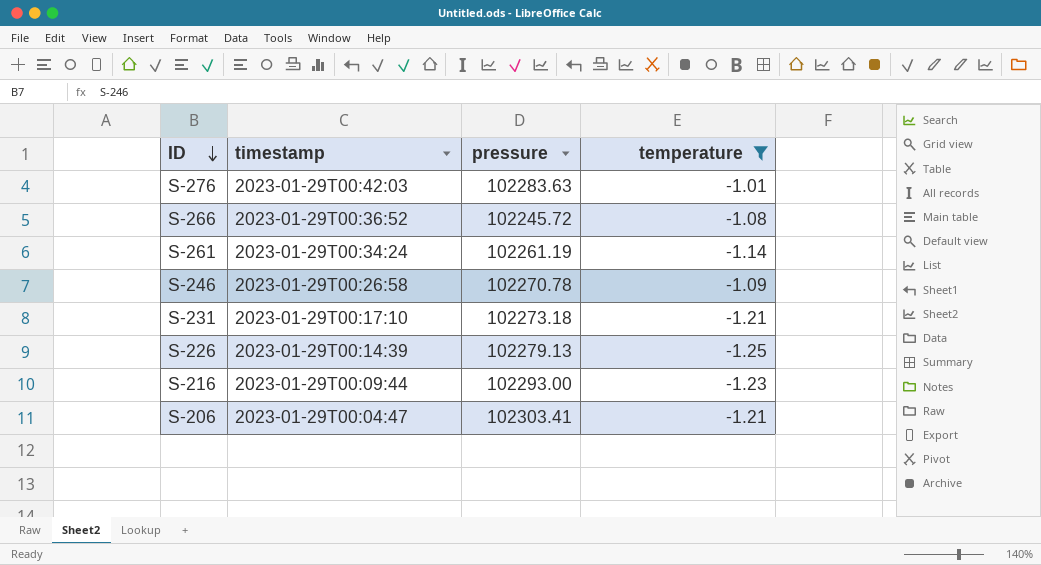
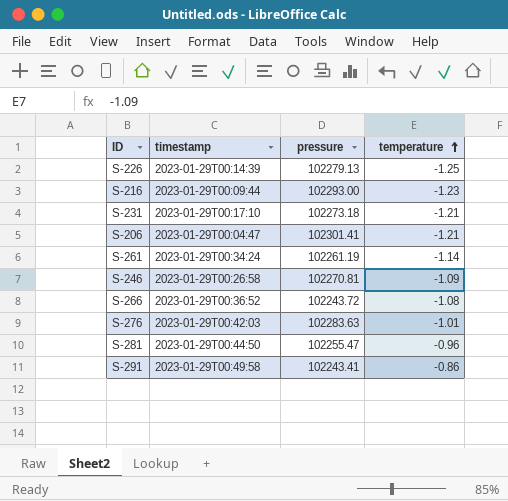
filter: temperature <= -1.01 -> none
row order: ID descending -> temperature ascending
S-206 | pressure: 102303.41 -> 102301.41
S-246 | pressure: 102270.78 -> 102270.81
S-266 | pressure: 102245.72 -> 102243.72

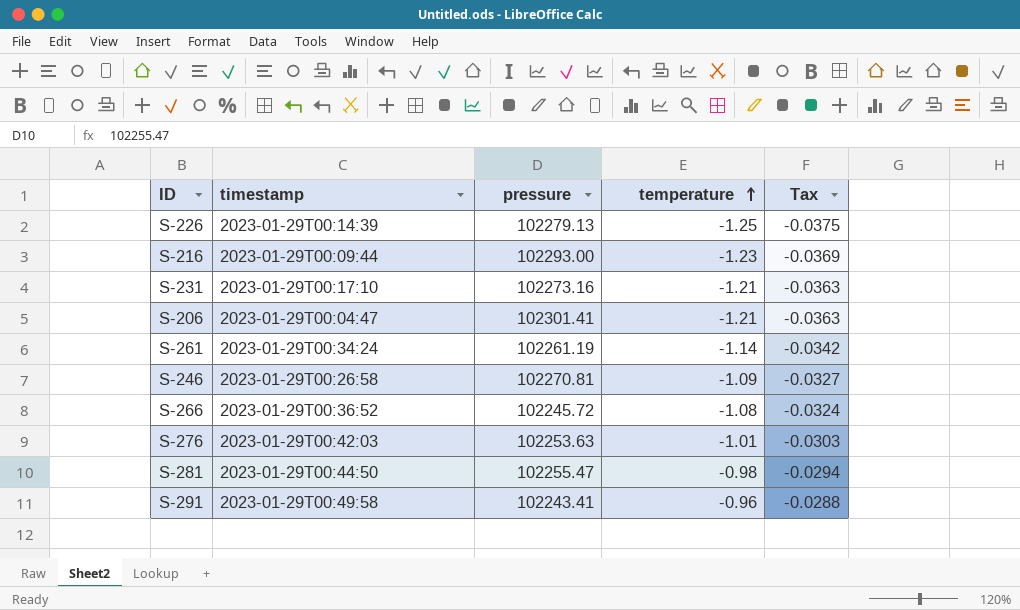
column Tax | formula: none -> [temperature] * 0.03
S-231 | pressure: 102273.18 -> 102273.16
S-266 | pressure: 102243.72 -> 102245.72
S-276 | pressure: 102283.63 -> 102253.63
S-281 | temperature: -0.96 -> -0.98
S-291 | temperature: -0.86 -> -0.96

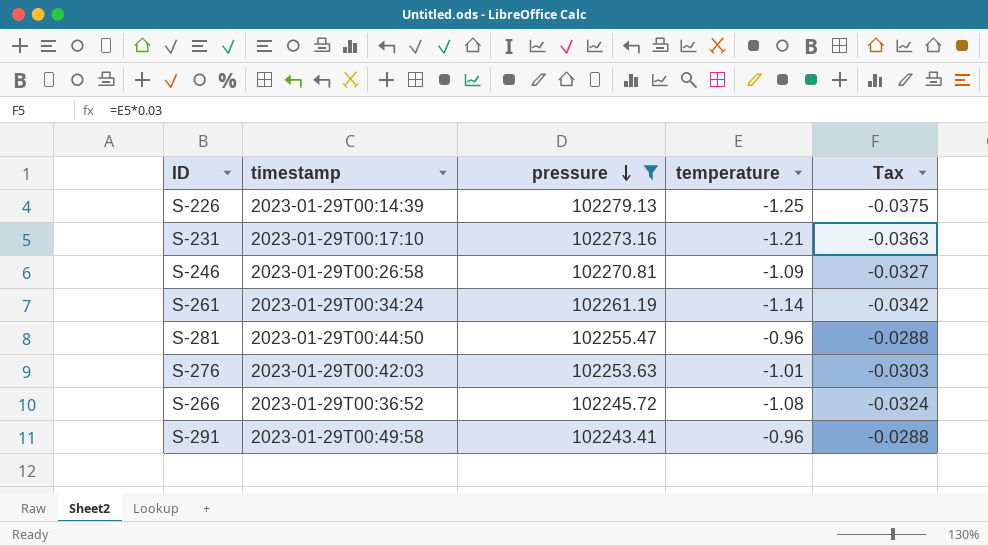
filter: none -> pressure <= 102279.13
row order: temperature ascending -> pressure descending
S-281 | temperature: -0.98 -> -0.96
S-281 | Tax: -0.0294 -> -0.0288

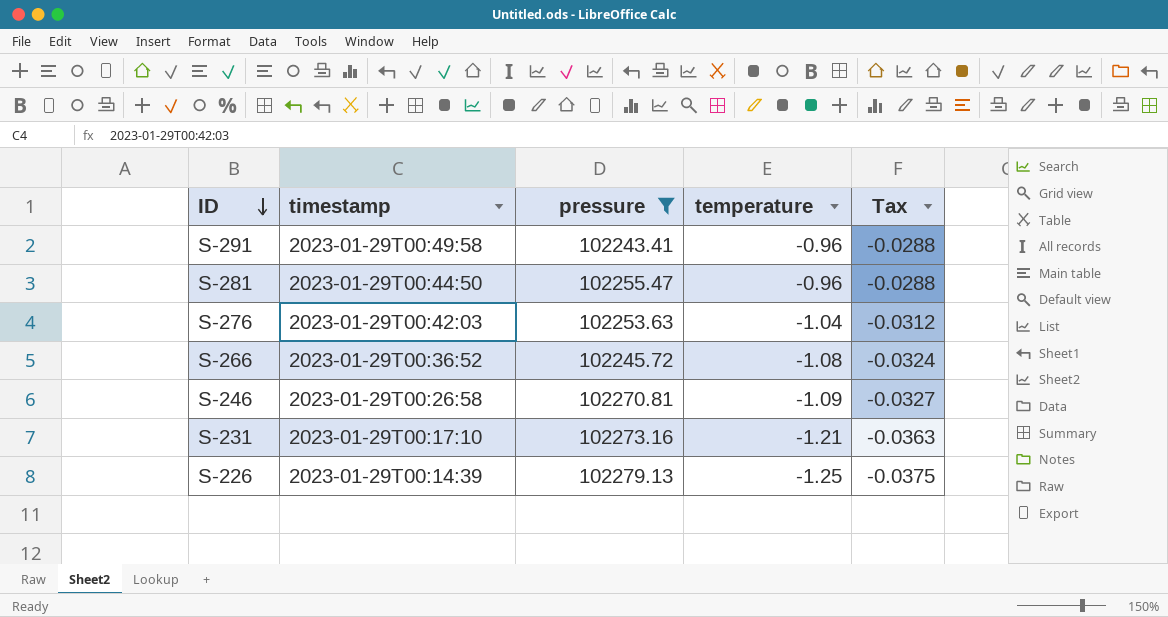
row order: pressure descending -> ID descending
row S-261: 2023-01-29T00:34:24 | 102261.19 | -1.14 | -0.0342 -> none
S-276 | temperature: -1.01 -> -1.04
S-276 | Tax: -0.0303 -> -0.0312

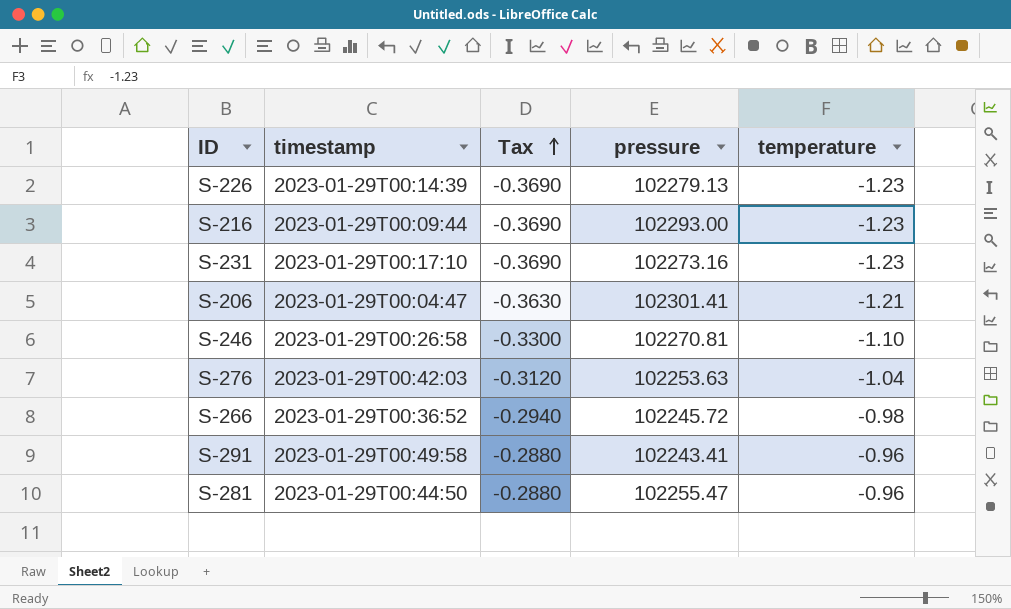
filter: pressure <= 102279.13 -> none
row order: ID descending -> Tax ascending
column Tax | formula: [temperature] * 0.03 -> [temperature] * 0.3
column Tax | position: 5 -> 3
S-226 | temperature: -1.25 -> -1.23
S-231 | temperature: -1.21 -> -1.23
S-246 | temperature: -1.09 -> -1.10
S-266 | temperature: -1.08 -> -0.98

